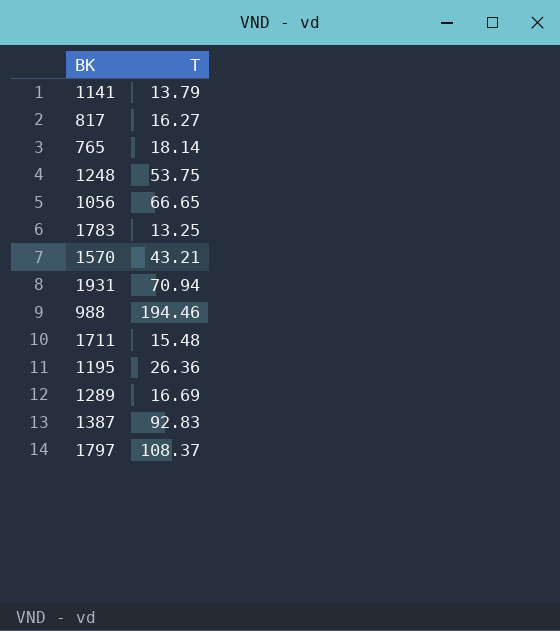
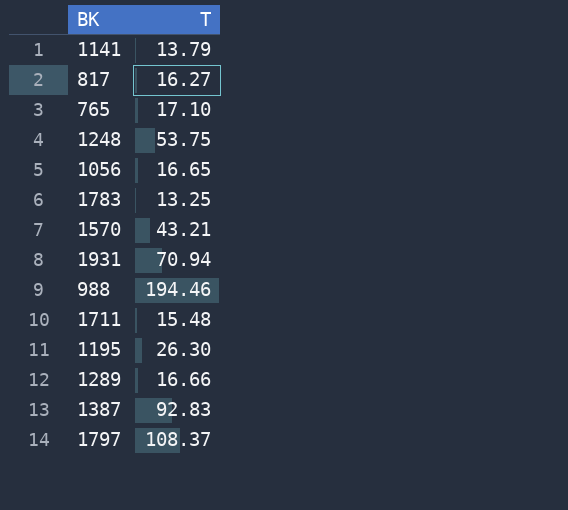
765 | T: 18.14 -> 17.10
1056 | T: 66.65 -> 16.65
1195 | T: 26.36 -> 26.30
1289 | T: 16.69 -> 16.66

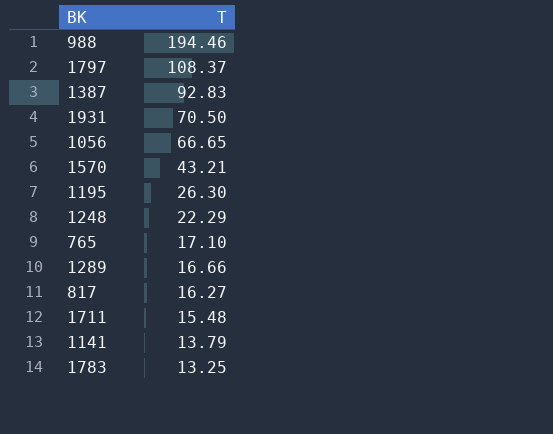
row order: none -> T descending
1931 | T: 70.94 -> 70.50
1056 | T: 16.65 -> 66.65
1248 | T: 53.75 -> 22.29

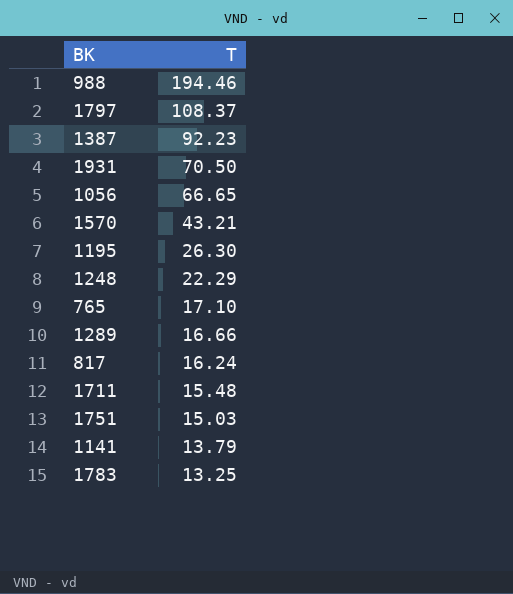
1387 | T: 92.83 -> 92.23
817 | T: 16.27 -> 16.24
row 1751: none -> 15.03

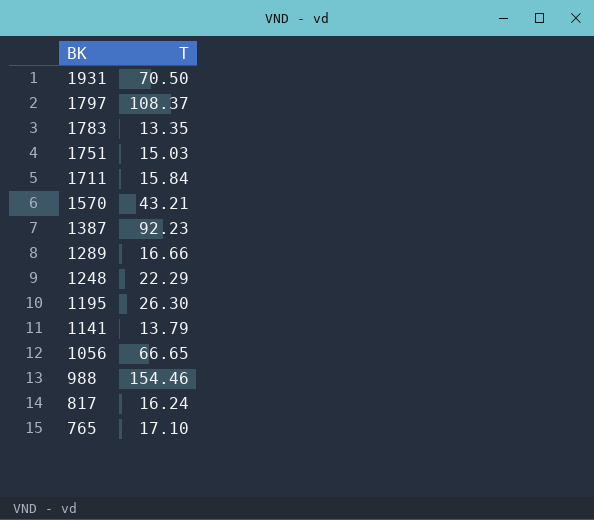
row order: T descending -> BK descending
1783 | T: 13.25 -> 13.35
1711 | T: 15.48 -> 15.84
988 | T: 194.46 -> 154.46

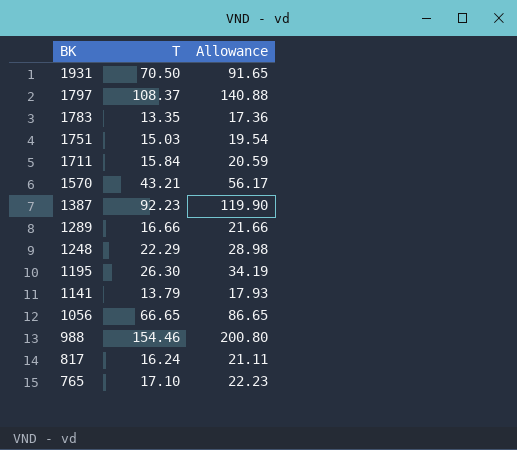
column Allowance | formula: none -> [T] * 1.3

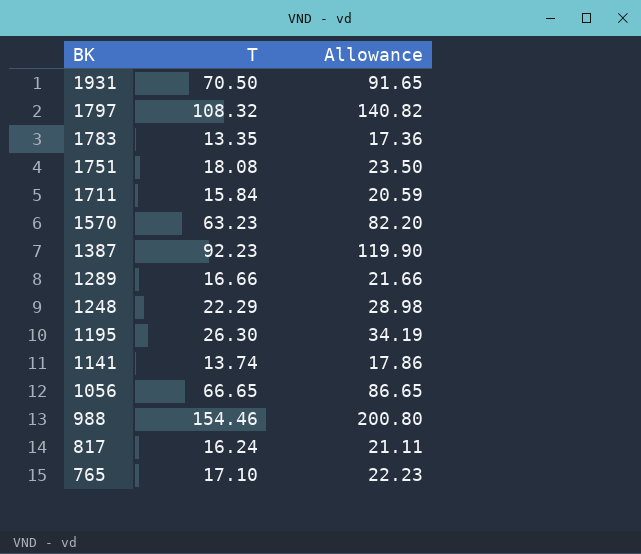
1797 | T: 108.37 -> 108.32
1797 | Allowance: 140.88 -> 140.82
1751 | T: 15.03 -> 18.08
1751 | Allowance: 19.54 -> 23.50
1570 | T: 43.21 -> 63.23
1570 | Allowance: 56.17 -> 82.20
1141 | T: 13.79 -> 13.74
1141 | Allowance: 17.93 -> 17.86

